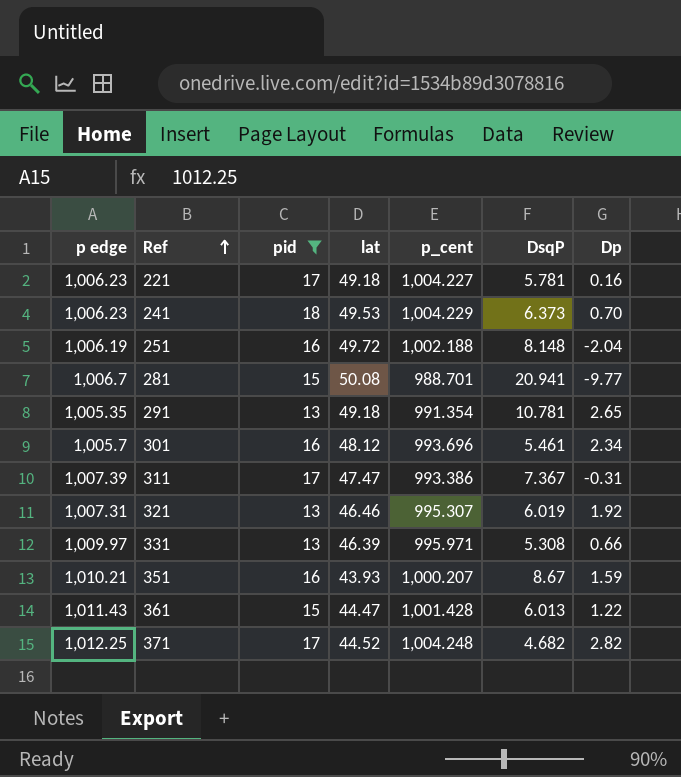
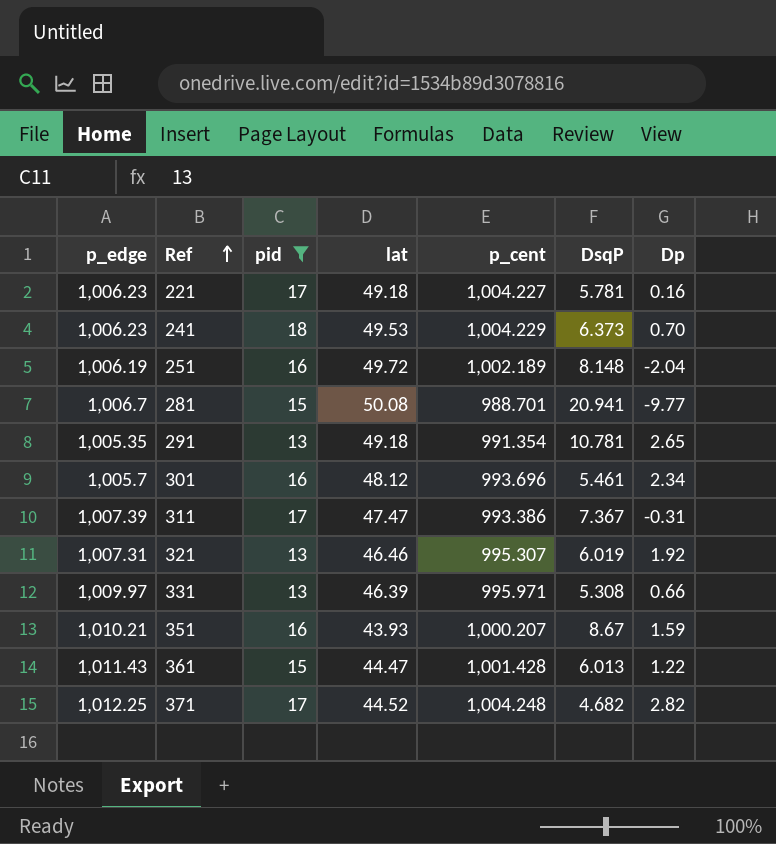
column name: p edge -> p_edge
251 | p_cent: 1,002.188 -> 1,002.189

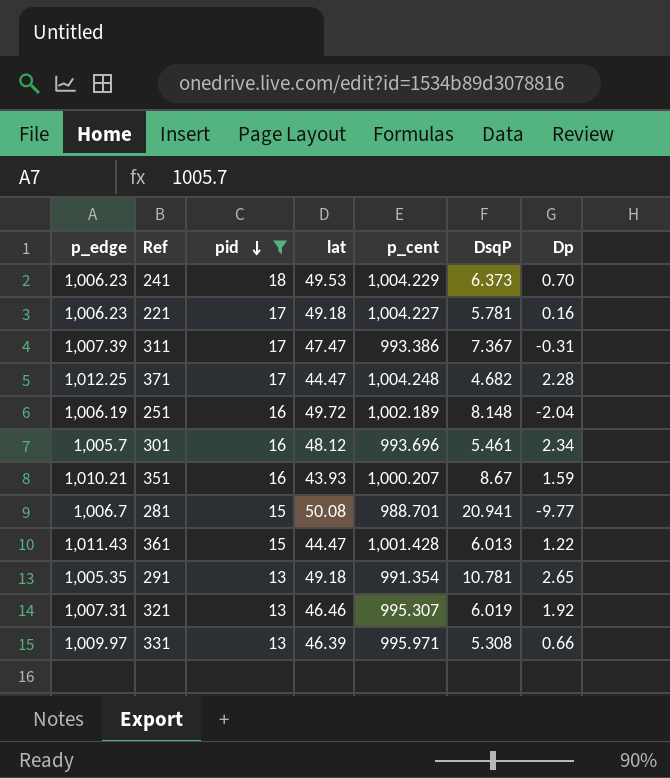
row order: Ref ascending -> pid descending
371 | lat: 44.52 -> 44.47
371 | Dp: 2.82 -> 2.28

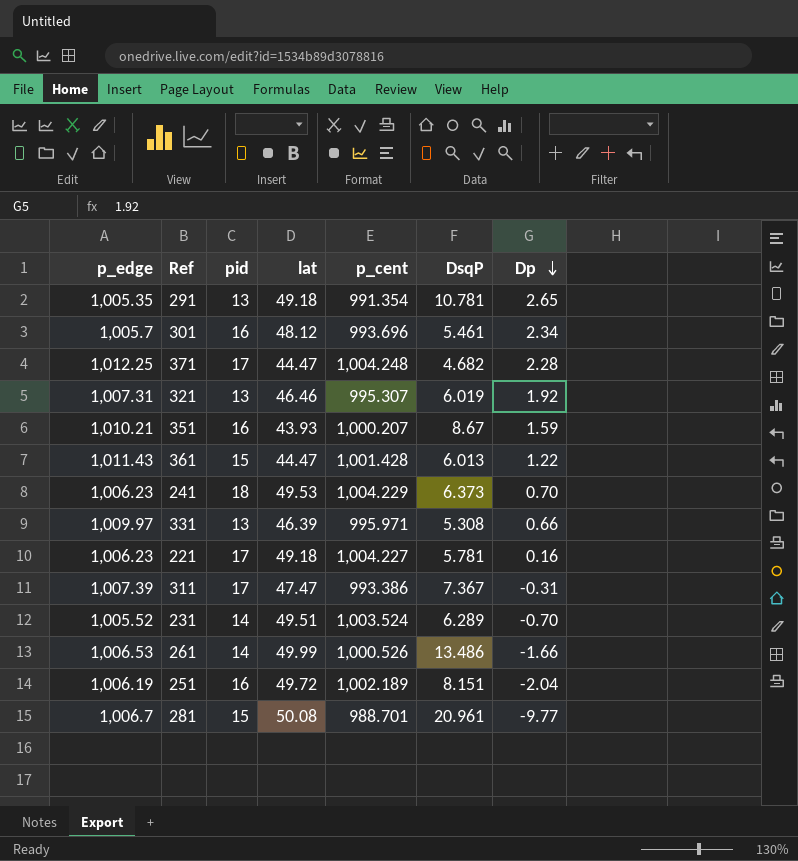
filter: pid != 14 -> none
row order: pid descending -> Dp descending
251 | DsqP: 8.148 -> 8.151
281 | DsqP: 20.941 -> 20.961

